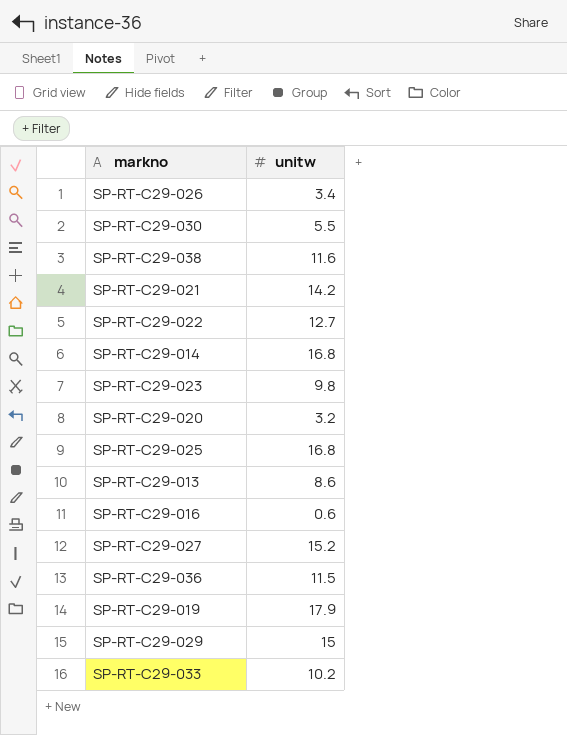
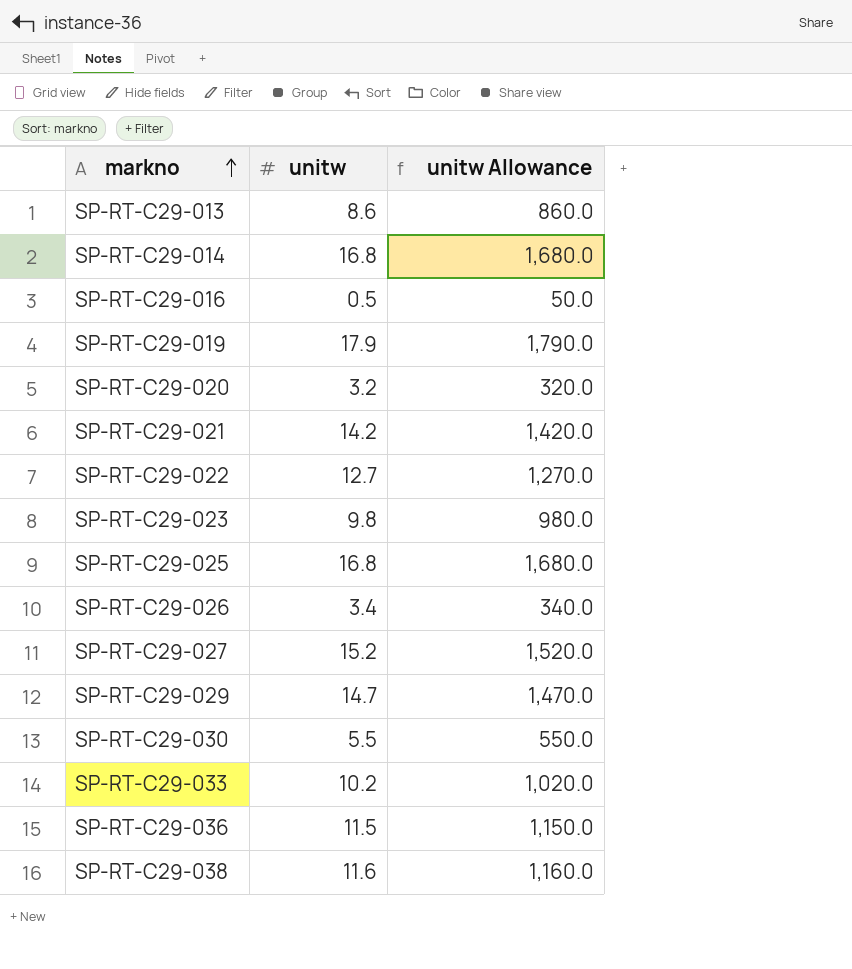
row order: none -> markno ascending
column unitw Allowance | formula: none -> [unitw] * 100
SP-RT-C29-016 | unitw: 0.6 -> 0.5
SP-RT-C29-029 | unitw: 15 -> 14.7

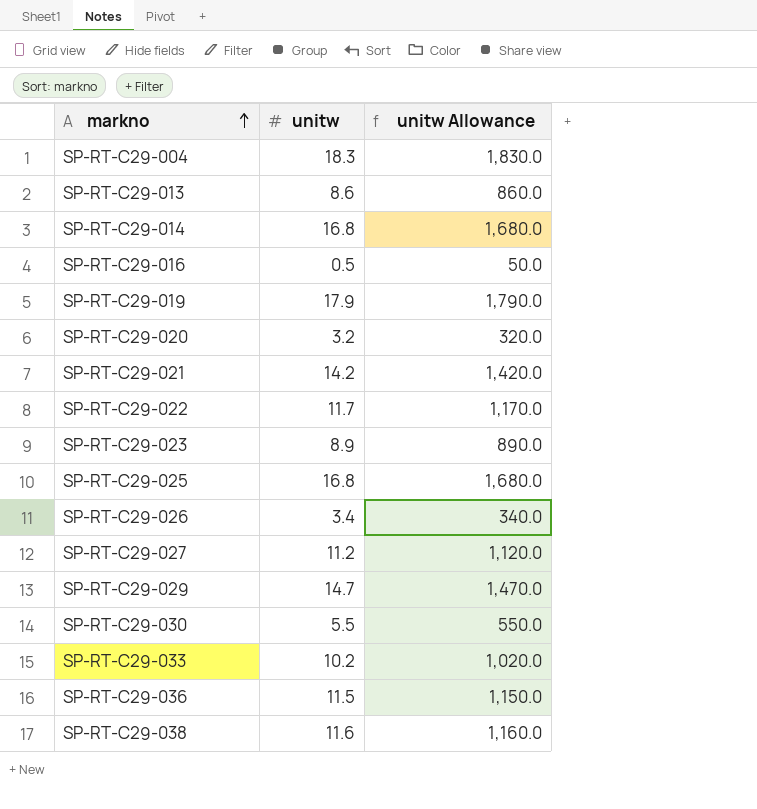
row SP-RT-C29-004: none -> 18.3 | 1,830.0
SP-RT-C29-022 | unitw: 12.7 -> 11.7
SP-RT-C29-022 | unitw Allowance: 1,270.0 -> 1,170.0
SP-RT-C29-023 | unitw: 9.8 -> 8.9
SP-RT-C29-023 | unitw Allowance: 980.0 -> 890.0
SP-RT-C29-027 | unitw: 15.2 -> 11.2
SP-RT-C29-027 | unitw Allowance: 1,520.0 -> 1,120.0

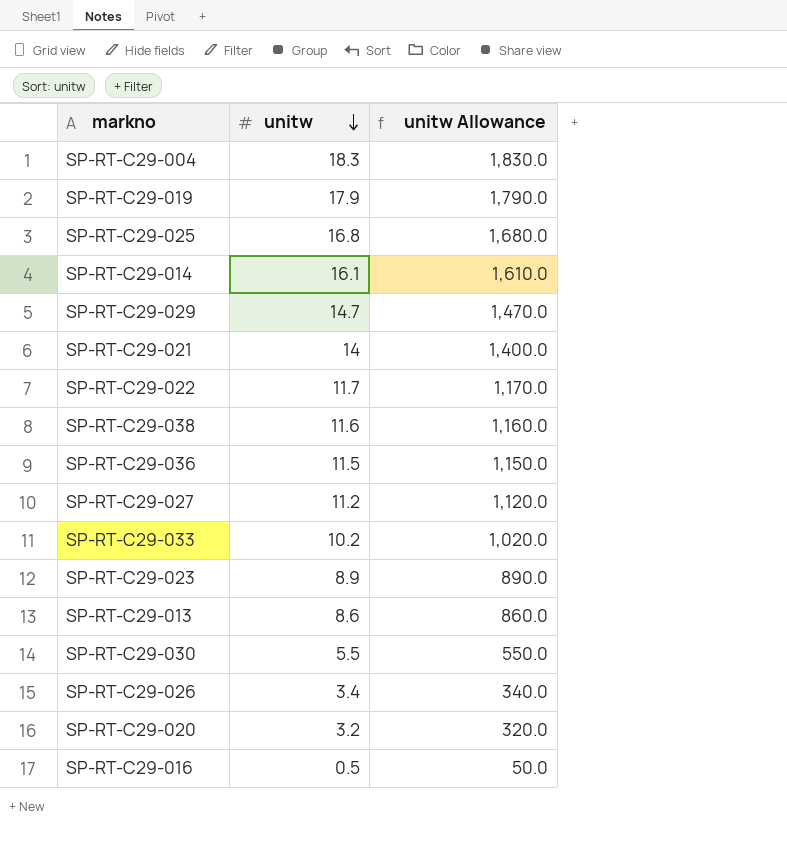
row order: markno ascending -> unitw descending
SP-RT-C29-014 | unitw: 16.8 -> 16.1
SP-RT-C29-014 | unitw Allowance: 1,680.0 -> 1,610.0
SP-RT-C29-021 | unitw: 14.2 -> 14
SP-RT-C29-021 | unitw Allowance: 1,420.0 -> 1,400.0

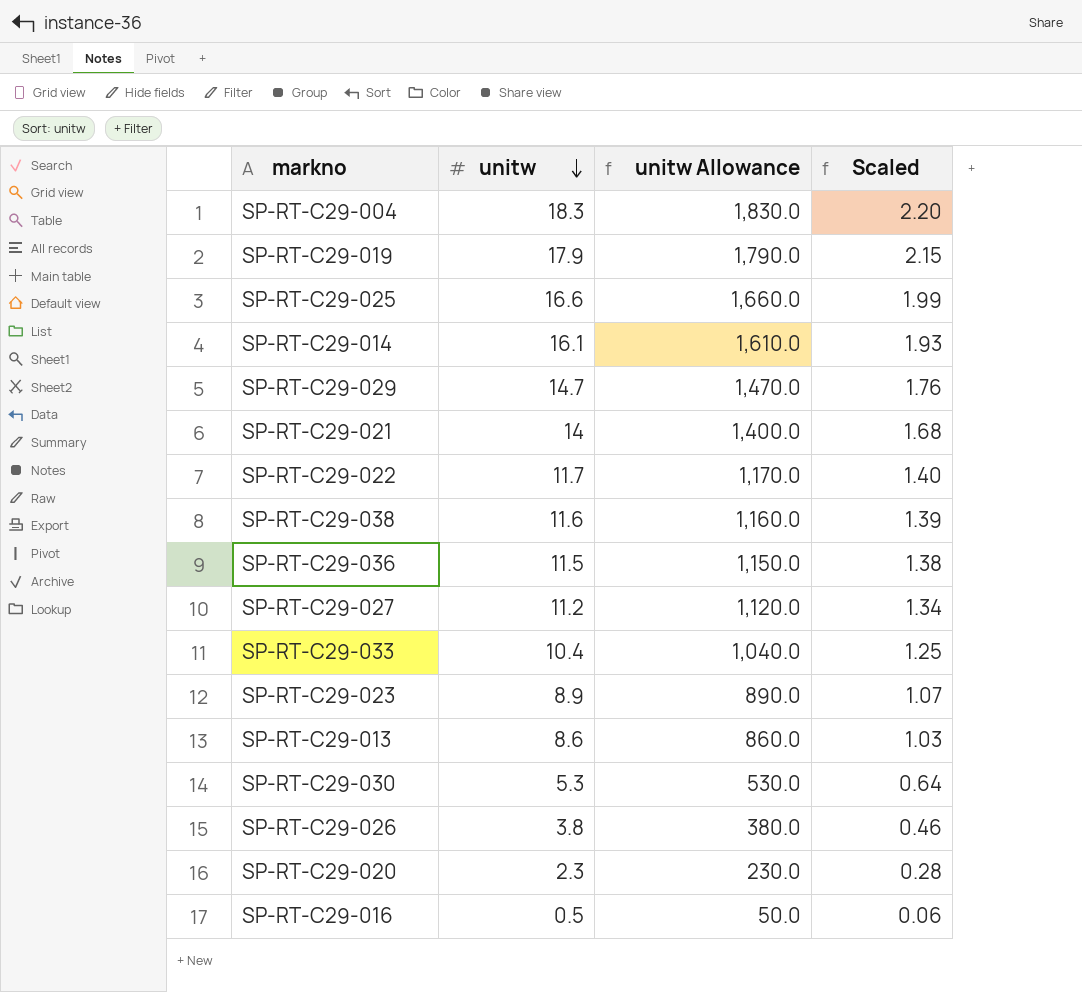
column Scaled | formula: none -> [unitw] * 0.12
SP-RT-C29-025 | unitw: 16.8 -> 16.6
SP-RT-C29-025 | unitw Allowance: 1,680.0 -> 1,660.0
SP-RT-C29-033 | unitw: 10.2 -> 10.4
SP-RT-C29-033 | unitw Allowance: 1,020.0 -> 1,040.0
SP-RT-C29-030 | unitw: 5.5 -> 5.3
SP-RT-C29-030 | unitw Allowance: 550.0 -> 530.0
SP-RT-C29-026 | unitw: 3.4 -> 3.8
SP-RT-C29-026 | unitw Allowance: 340.0 -> 380.0
SP-RT-C29-020 | unitw: 3.2 -> 2.3
SP-RT-C29-020 | unitw Allowance: 320.0 -> 230.0

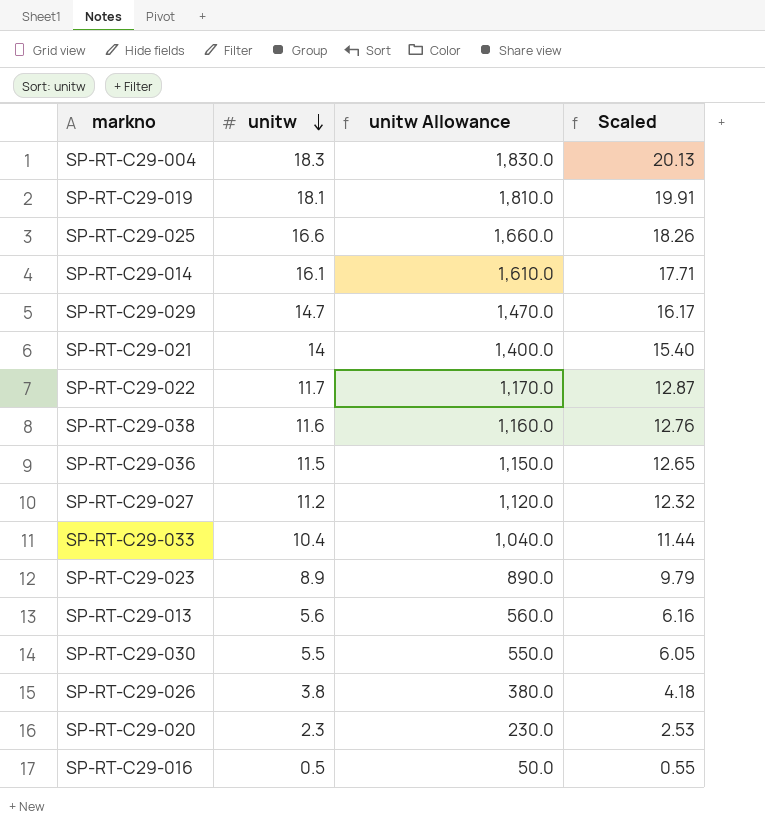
column Scaled | formula: [unitw] * 0.12 -> [unitw] * 1.1
SP-RT-C29-019 | unitw: 17.9 -> 18.1
SP-RT-C29-019 | unitw Allowance: 1,790.0 -> 1,810.0
SP-RT-C29-013 | unitw: 8.6 -> 5.6
SP-RT-C29-013 | unitw Allowance: 860.0 -> 560.0
SP-RT-C29-030 | unitw: 5.3 -> 5.5
SP-RT-C29-030 | unitw Allowance: 530.0 -> 550.0

